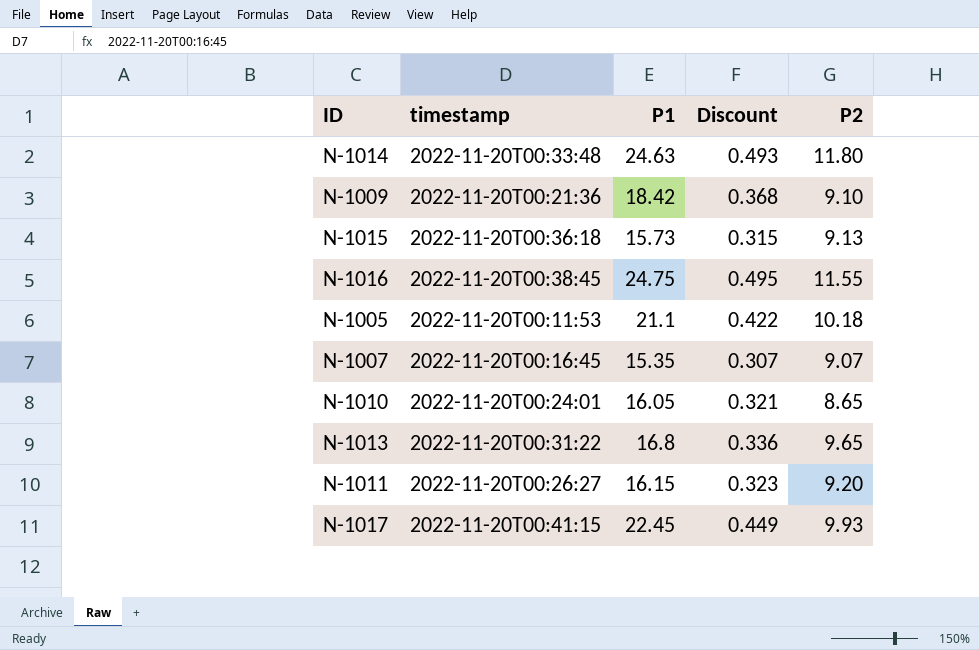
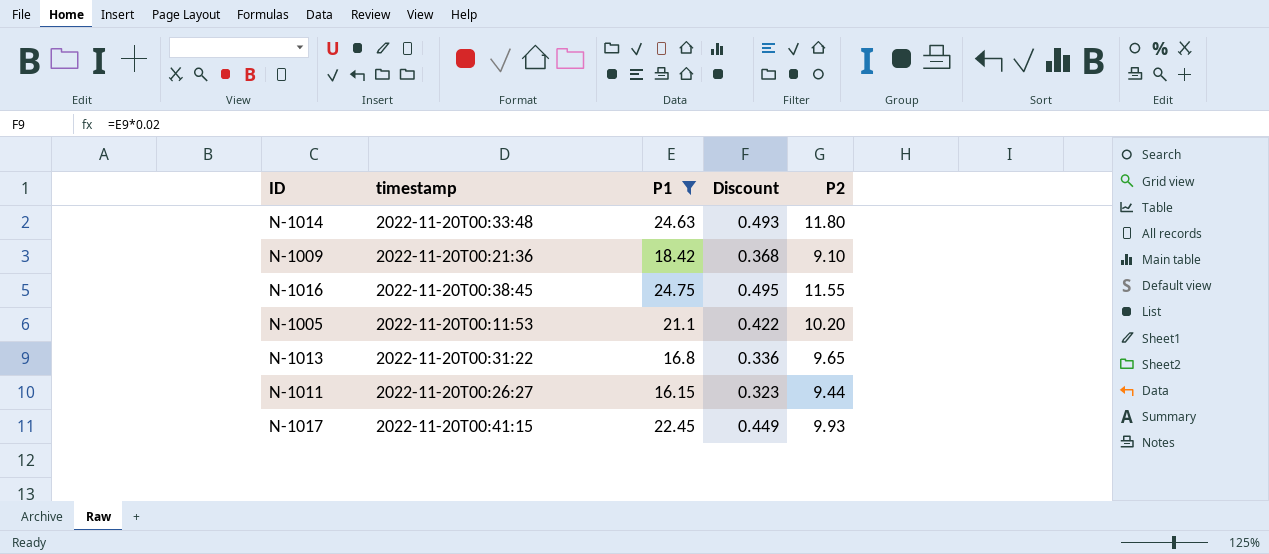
filter: none -> P1 >= 16.15
N-1005 | P2: 10.18 -> 10.20
N-1011 | P2: 9.20 -> 9.44

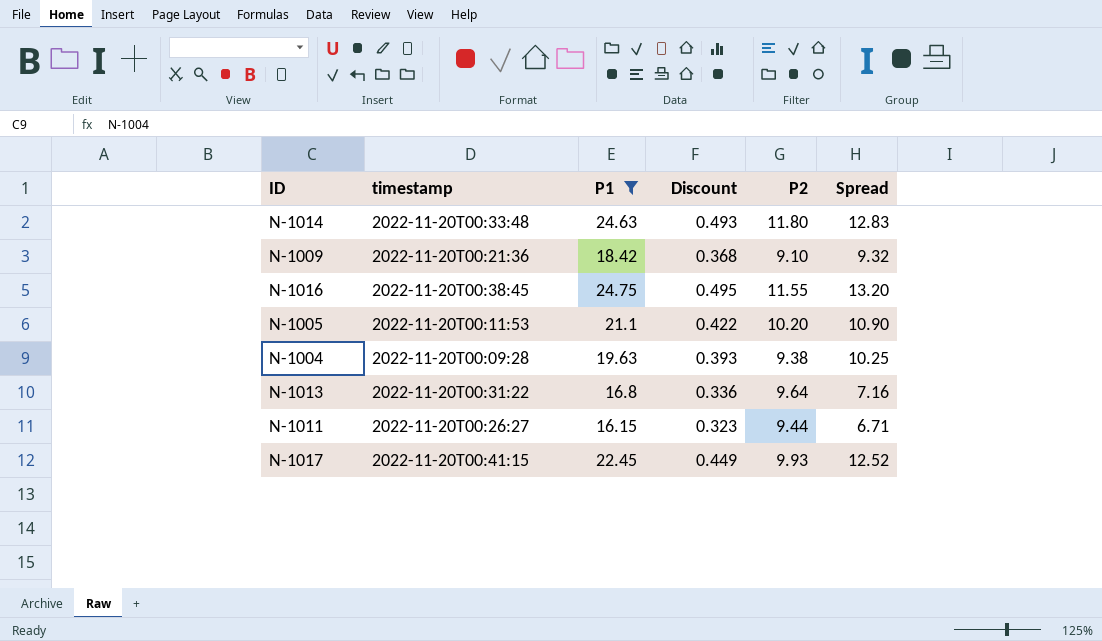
column Spread | formula: none -> [P1] - [P2]
row N-1004: none -> 2022-11-20T00:09:28 | 19.63 | 0.393 | 9.38 | 10.25
N-1013 | P2: 9.65 -> 9.64

